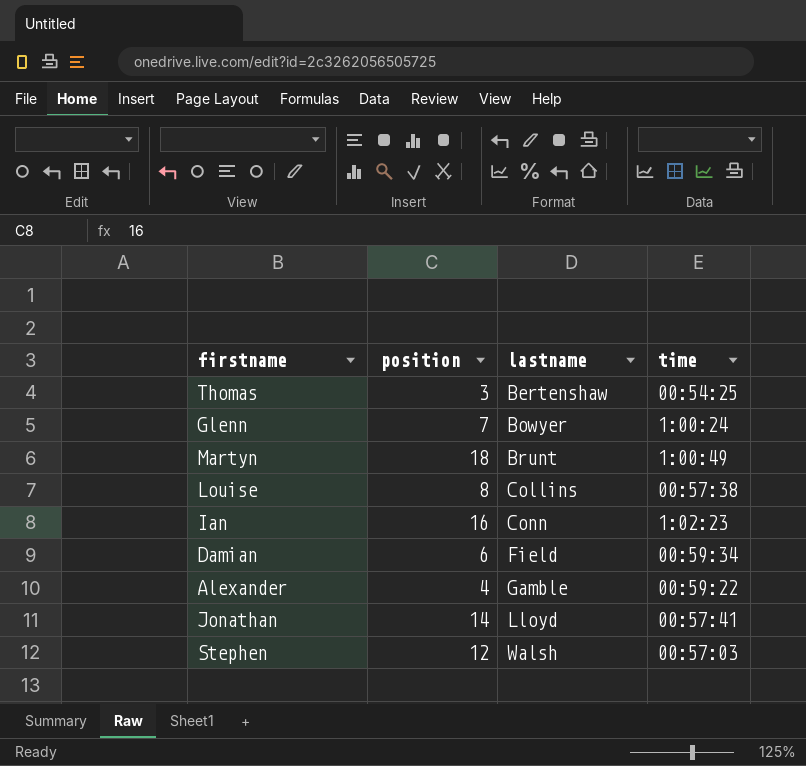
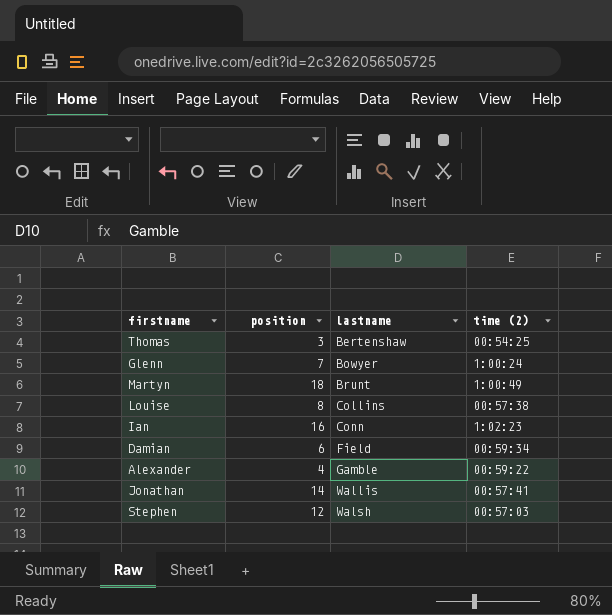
column name: time -> time (2)
Jonathan | lastname: Lloyd -> Wallis

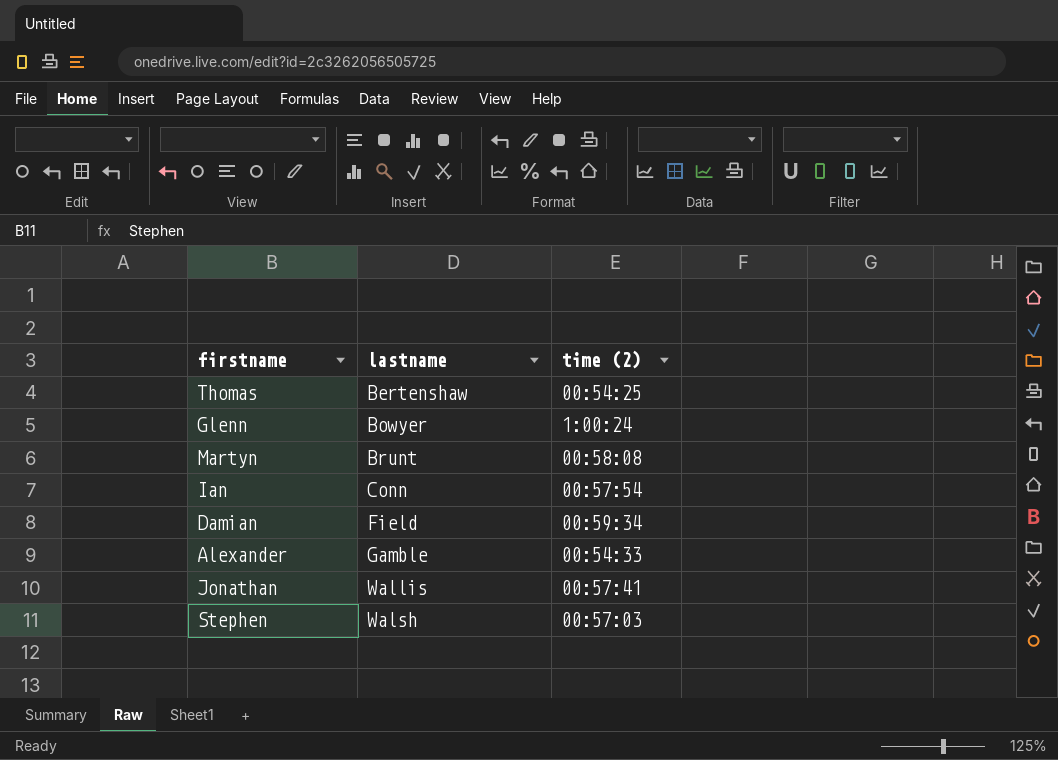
column position | position: 2 -> none
row Louise: 8 | Collins | 00:57:38 -> none
Martyn | time (2): 1:00:49 -> 00:58:08
Ian | time (2): 1:02:23 -> 00:57:54
Alexander | time (2): 00:59:22 -> 00:54:33

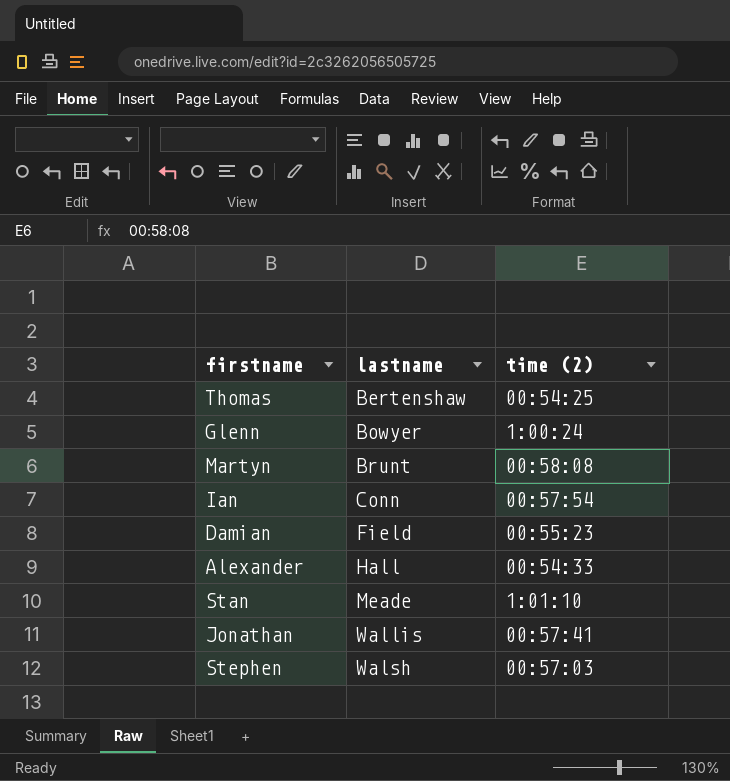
Damian | time (2): 00:59:34 -> 00:55:23
Alexander | lastname: Gamble -> Hall
row Stan: none -> Meade | 1:01:10

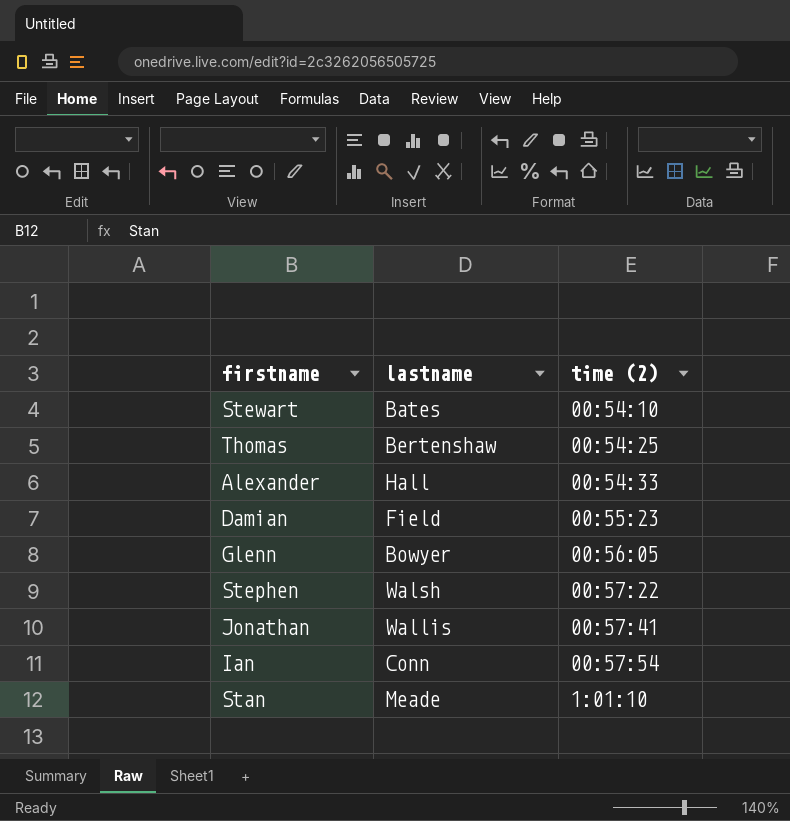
row order: lastname ascending -> time (2) ascending
row Martyn: Brunt | 00:58:08 -> none
row Stewart: none -> Bates | 00:54:10
Glenn | time (2): 1:00:24 -> 00:56:05
Stephen | time (2): 00:57:03 -> 00:57:22

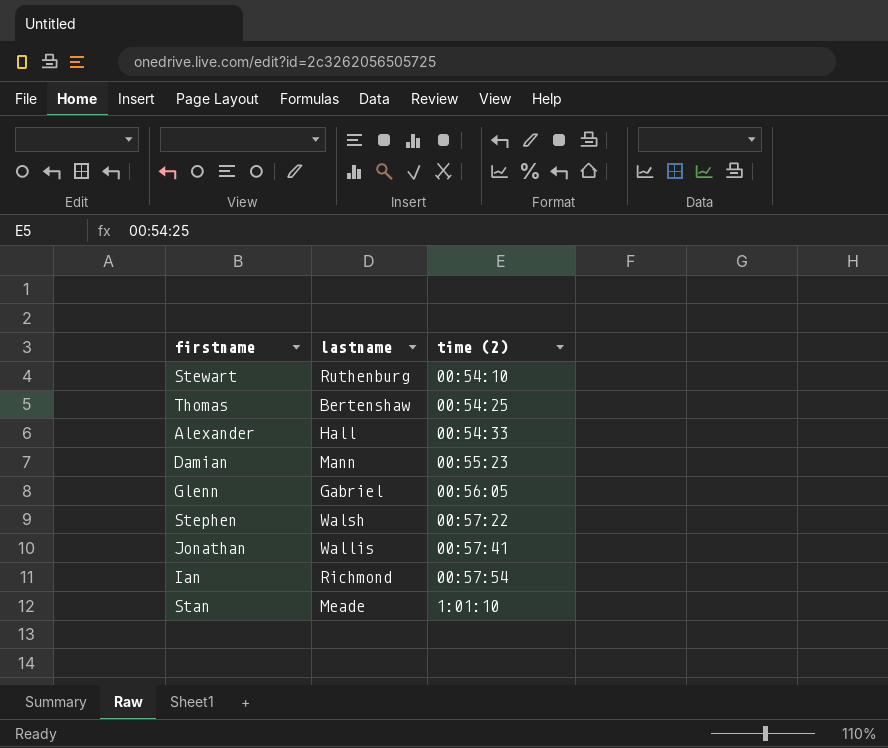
Stewart | lastname: Bates -> Ruthenburg
Damian | lastname: Field -> Mann
Glenn | lastname: Bowyer -> Gabriel
Ian | lastname: Conn -> Richmond

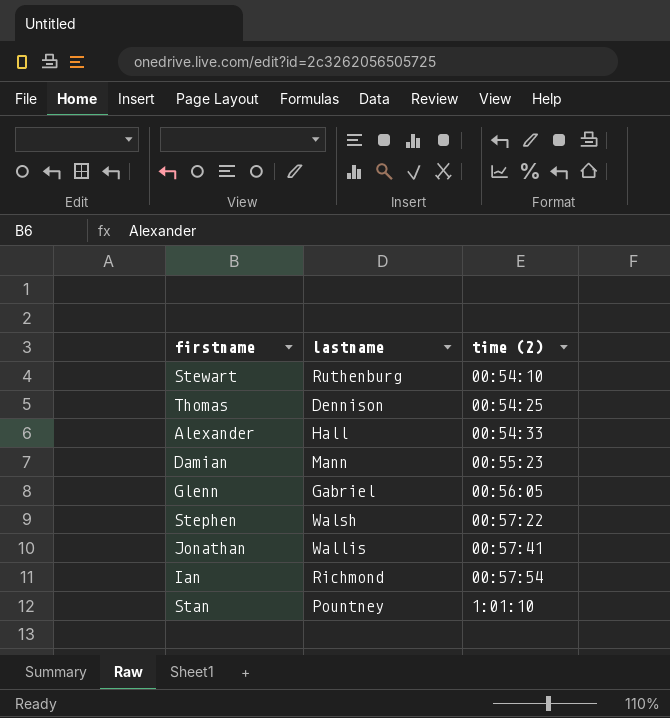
Thomas | lastname: Bertenshaw -> Dennison
Stan | lastname: Meade -> Pountney

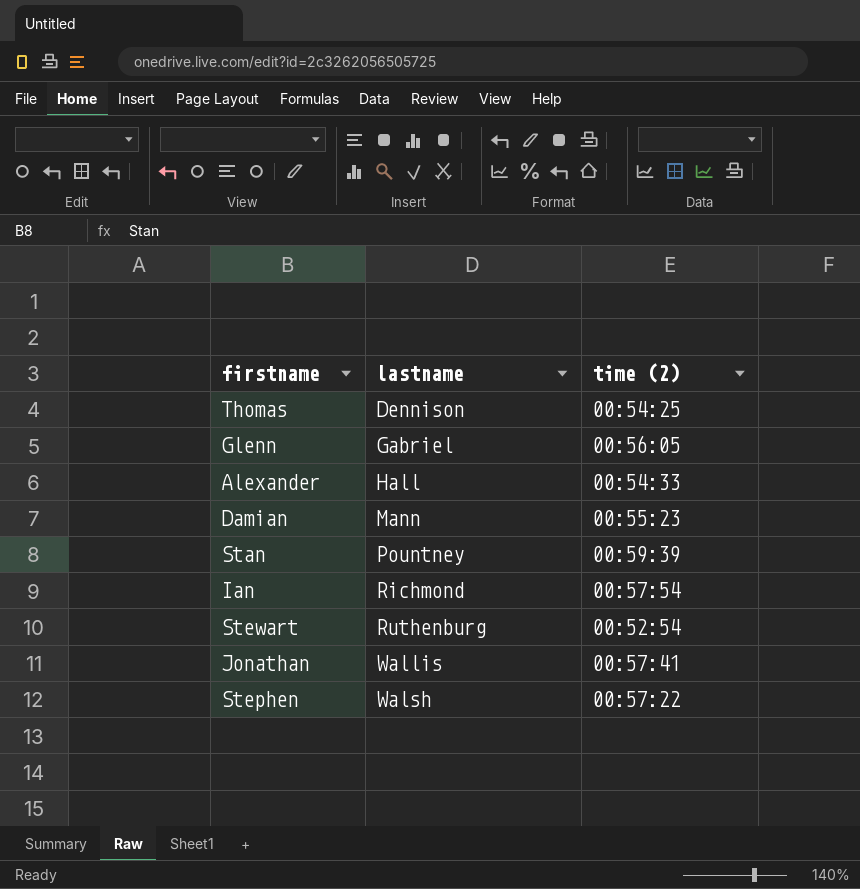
row order: time (2) ascending -> lastname ascending
Stan | time (2): 1:01:10 -> 00:59:39
Stewart | time (2): 00:54:10 -> 00:52:54

